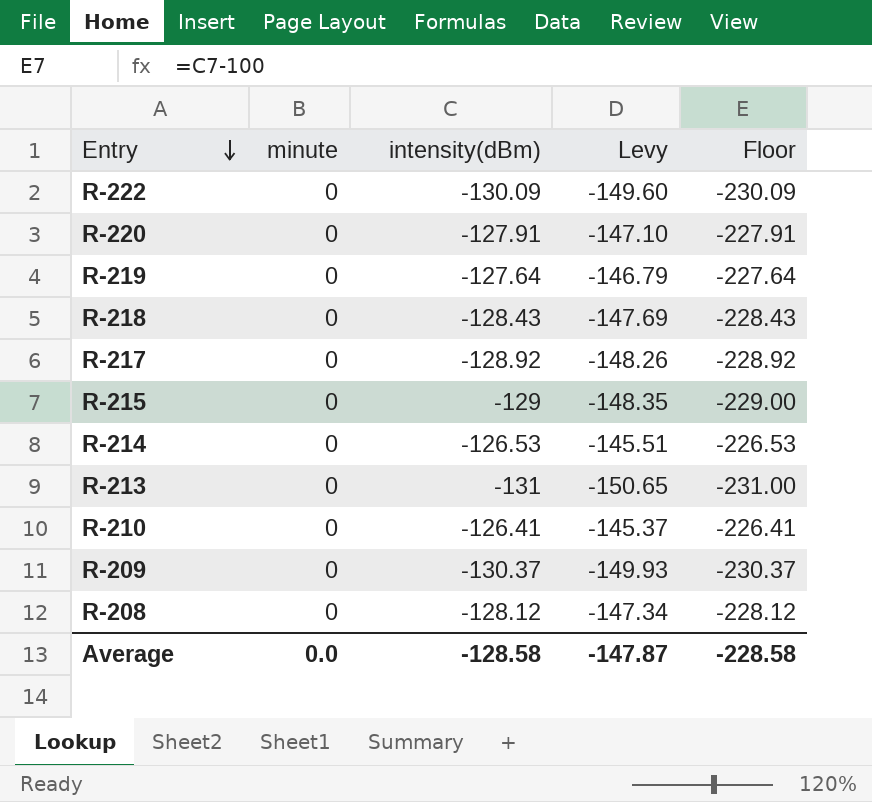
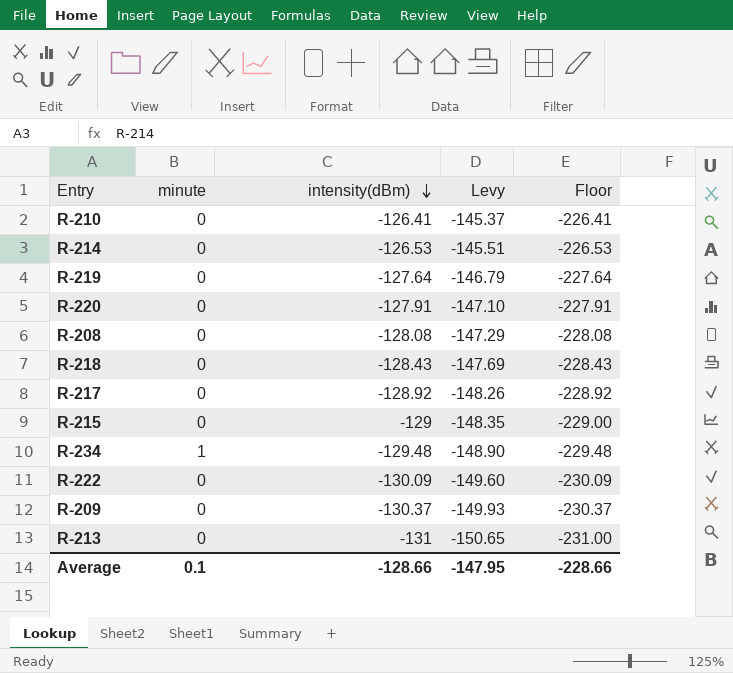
row order: Entry descending -> intensity(dBm) descending
R-208 | intensity(dBm): -128.12 -> -128.08
R-208 | Levy: -147.34 -> -147.29
R-208 | Floor: -228.12 -> -228.08
row R-234: none -> 1 | -129.48 | -148.90 | -229.48
Average | minute: 0.0 -> 0.1
Average | intensity(dBm): -128.58 -> -128.66
Average | Levy: -147.87 -> -147.95
Average | Floor: -228.58 -> -228.66

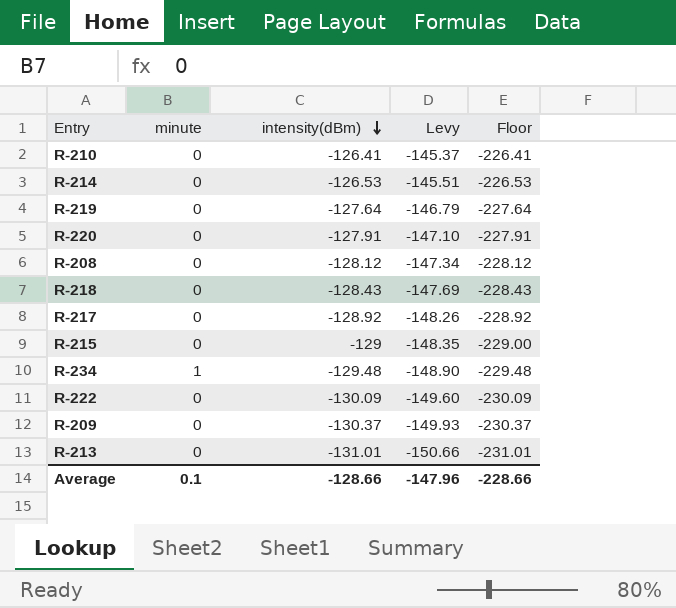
R-208 | intensity(dBm): -128.08 -> -128.12
R-208 | Levy: -147.29 -> -147.34
R-208 | Floor: -228.08 -> -228.12
R-213 | intensity(dBm): -131 -> -131.01
R-213 | Levy: -150.65 -> -150.66
R-213 | Floor: -231.00 -> -231.01
Average | Levy: -147.95 -> -147.96

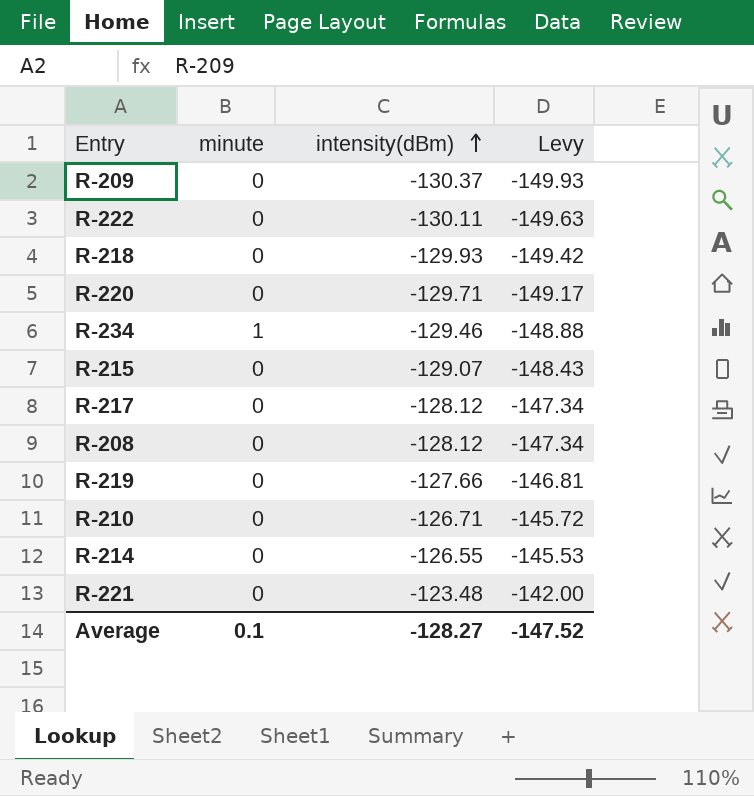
row order: intensity(dBm) descending -> intensity(dBm) ascending
column Floor | formula: [intensity(dBm)] - 100 -> none
row R-213: 0 | -131.01 | -150.66 | -231.01 -> none
R-222 | intensity(dBm): -130.09 -> -130.11
R-222 | Levy: -149.60 -> -149.63
R-218 | intensity(dBm): -128.43 -> -129.93
R-218 | Levy: -147.69 -> -149.42
R-220 | intensity(dBm): -127.91 -> -129.71
R-220 | Levy: -147.10 -> -149.17
R-234 | intensity(dBm): -129.48 -> -129.46
R-234 | Levy: -148.90 -> -148.88
R-215 | intensity(dBm): -129 -> -129.07
R-215 | Levy: -148.35 -> -148.43
R-217 | intensity(dBm): -128.92 -> -128.12
R-217 | Levy: -148.26 -> -147.34
R-219 | intensity(dBm): -127.64 -> -127.66
R-219 | Levy: -146.79 -> -146.81
R-210 | intensity(dBm): -126.41 -> -126.71
R-210 | Levy: -145.37 -> -145.72
R-214 | intensity(dBm): -126.53 -> -126.55
R-214 | Levy: -145.51 -> -145.53
row R-221: none -> 0 | -123.48 | -142.00
Average | intensity(dBm): -128.66 -> -128.27
Average | Levy: -147.96 -> -147.52

